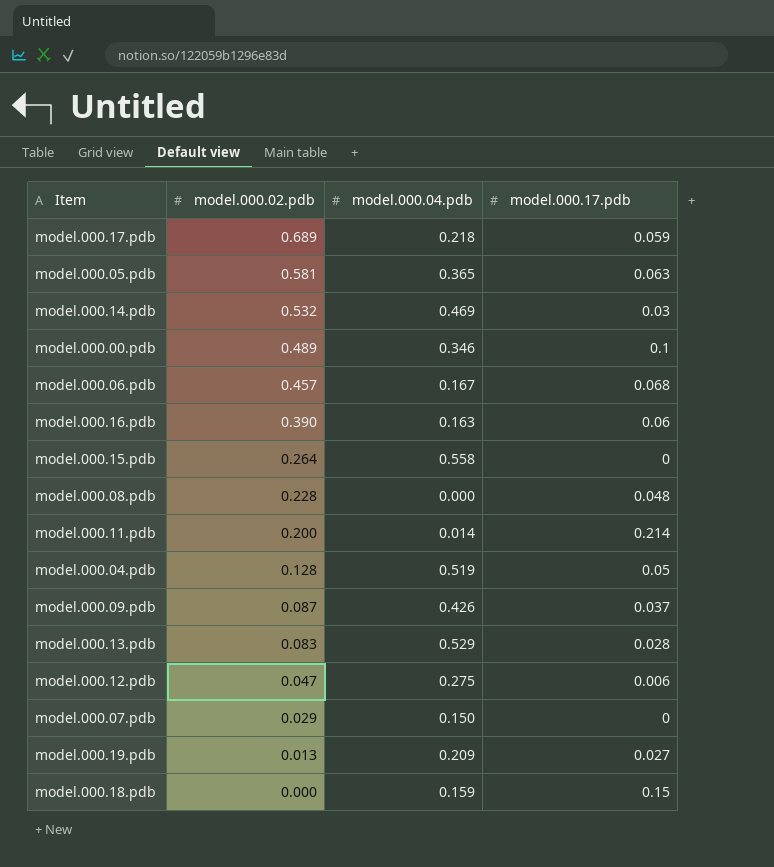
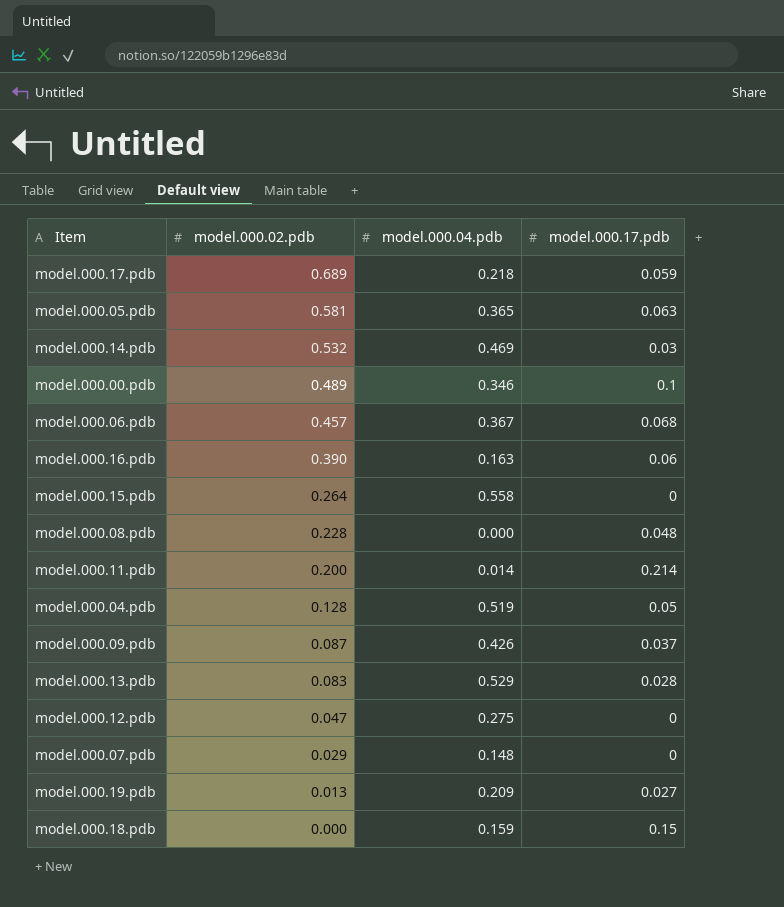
model.000.06.pdb | model.000.04.pdb: 0.167 -> 0.367
model.000.12.pdb | model.000.17.pdb: 0.006 -> 0
model.000.07.pdb | model.000.04.pdb: 0.150 -> 0.148

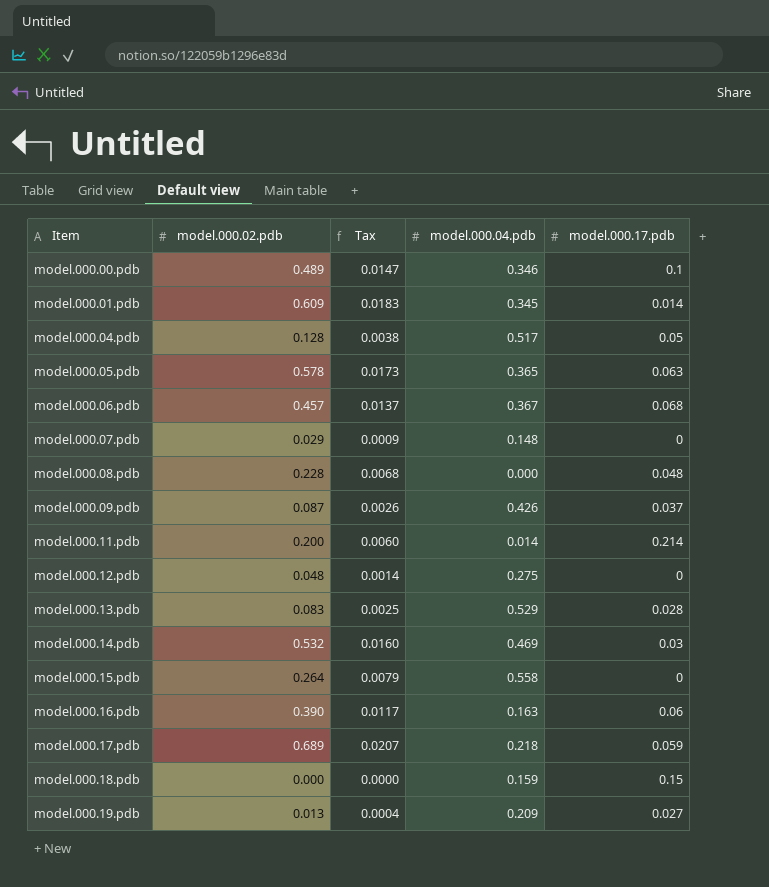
row order: model.000.02.pdb descending -> Item ascending
column Tax | formula: none -> [model.000.02.pdb] * 0.03
row model.000.01.pdb: none -> 0.609 | 0.0183 | 0.345 | 0.014
model.000.04.pdb | model.000.04.pdb: 0.519 -> 0.517
model.000.05.pdb | model.000.02.pdb: 0.581 -> 0.578
model.000.12.pdb | model.000.02.pdb: 0.047 -> 0.048

